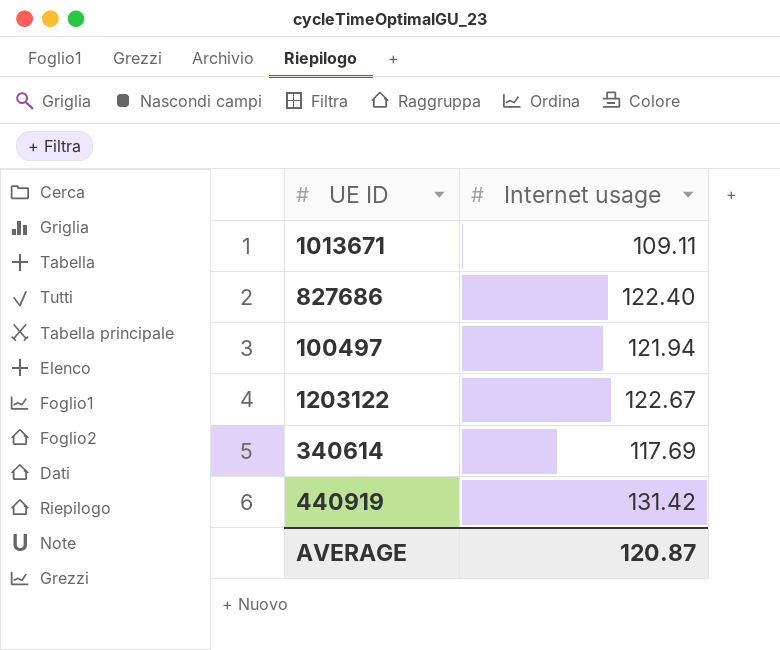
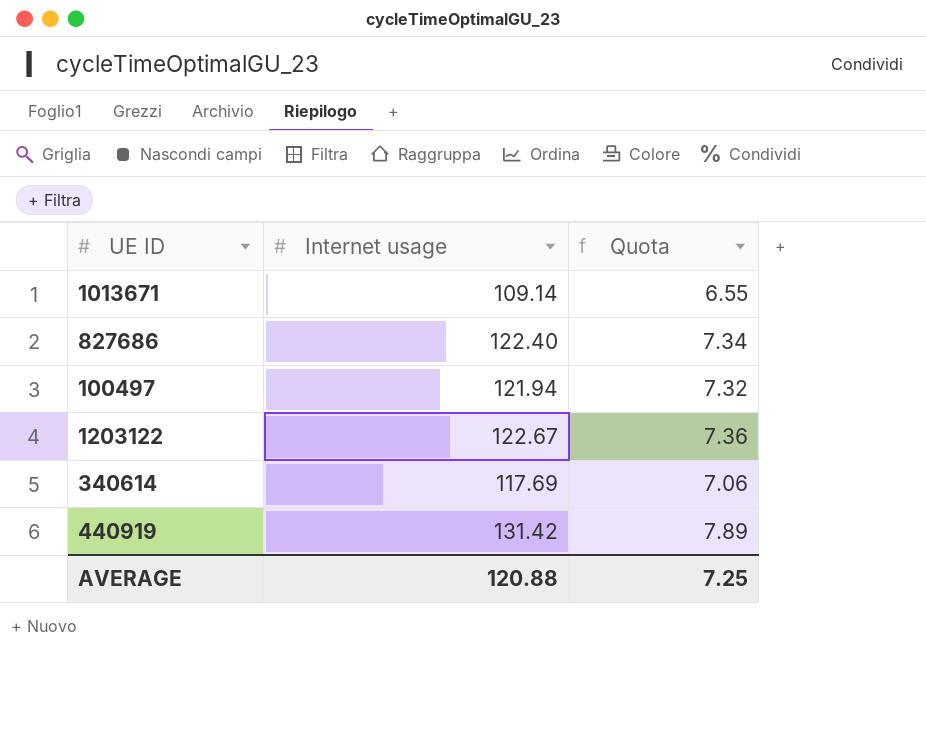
column Quota | formula: none -> [Internet usage] * 0.06
1013671 | Internet usage: 109.11 -> 109.14
AVERAGE | Internet usage: 120.87 -> 120.88

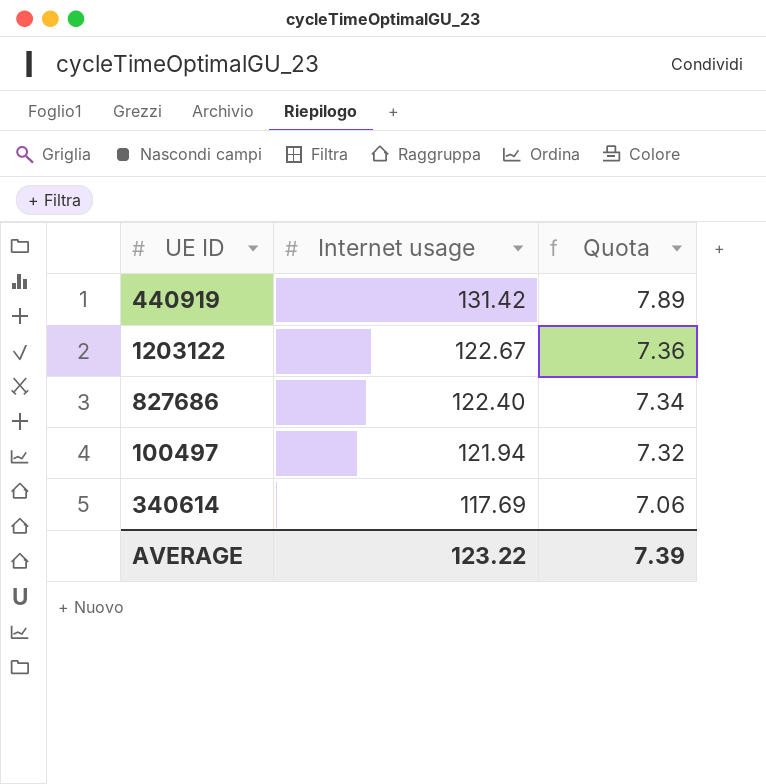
row order: none -> Internet usage descending
row 1013671: 109.14 | 6.55 -> none
AVERAGE | Internet usage: 120.88 -> 123.22
AVERAGE | Quota: 7.25 -> 7.39

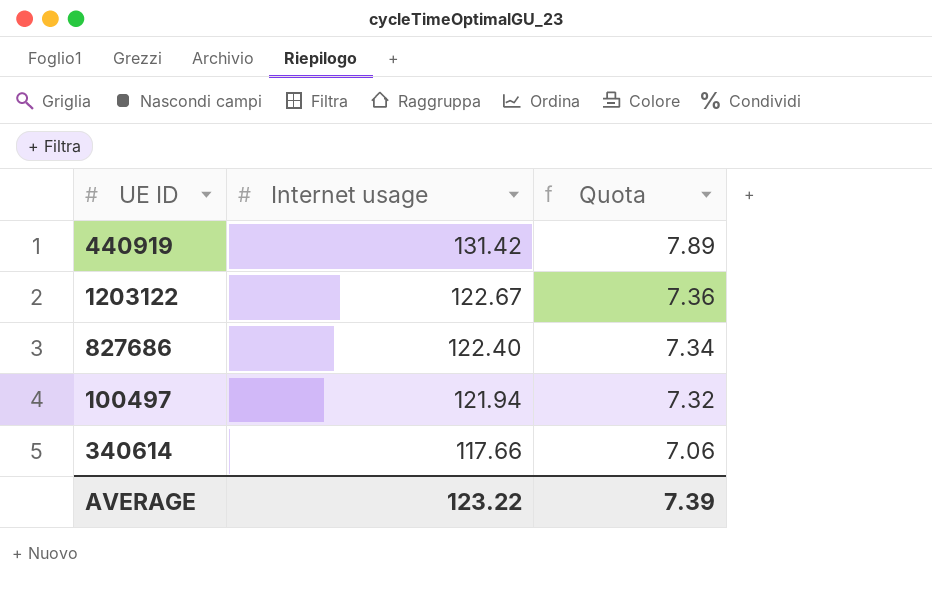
340614 | Internet usage: 117.69 -> 117.66

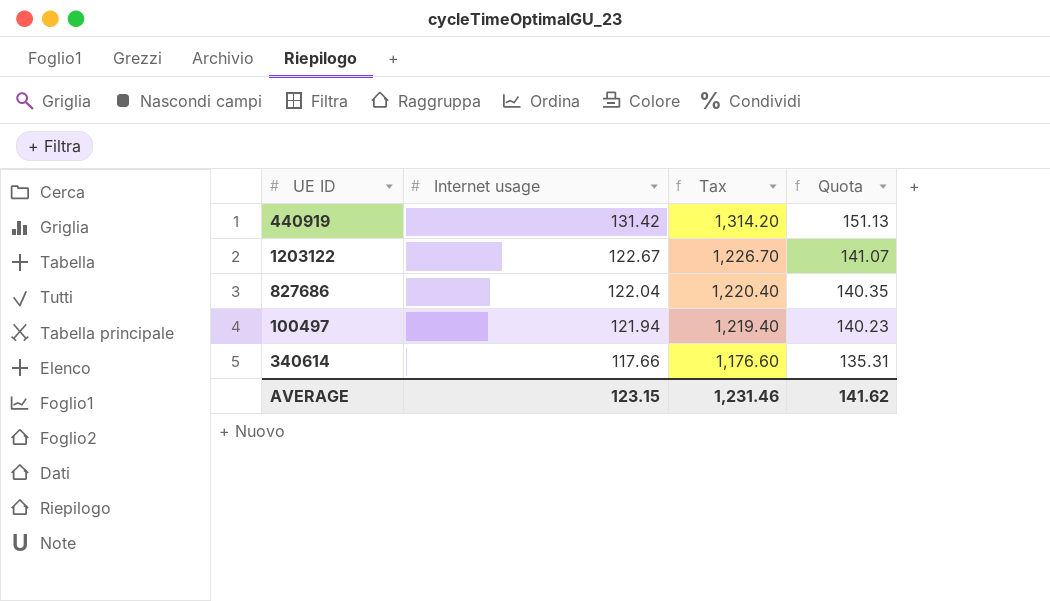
column Tax | formula: none -> [Internet usage] * 10
column Quota | formula: [Internet usage] * 0.06 -> [Internet usage] * 1.15
827686 | Internet usage: 122.40 -> 122.04
AVERAGE | Internet usage: 123.22 -> 123.15
AVERAGE | Quota: 7.39 -> 141.62

